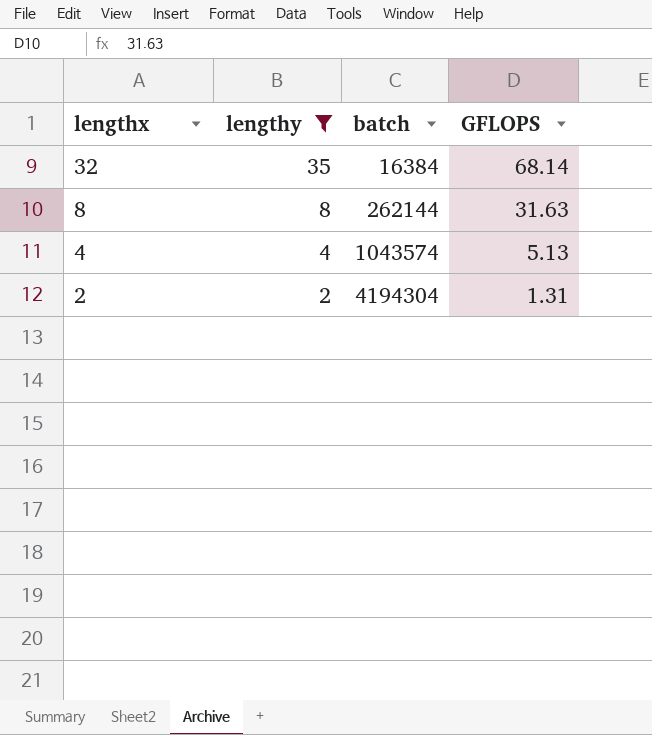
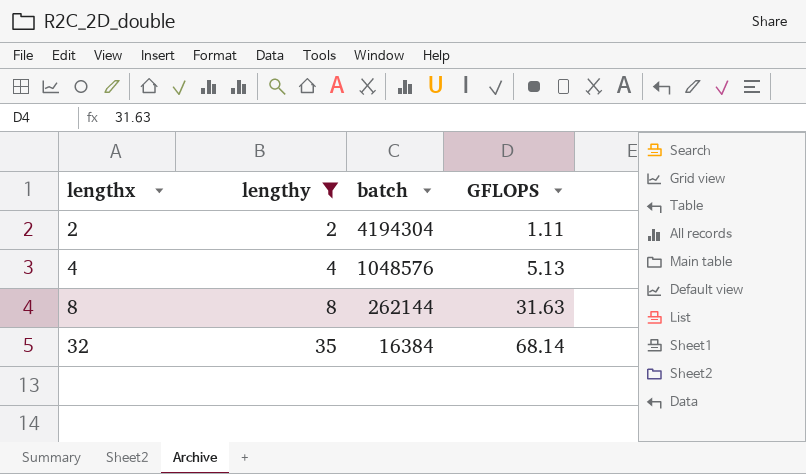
row order: lengthx descending -> lengthx ascending
2 | GFLOPS: 1.31 -> 1.11
4 | batch: 1043574 -> 1048576

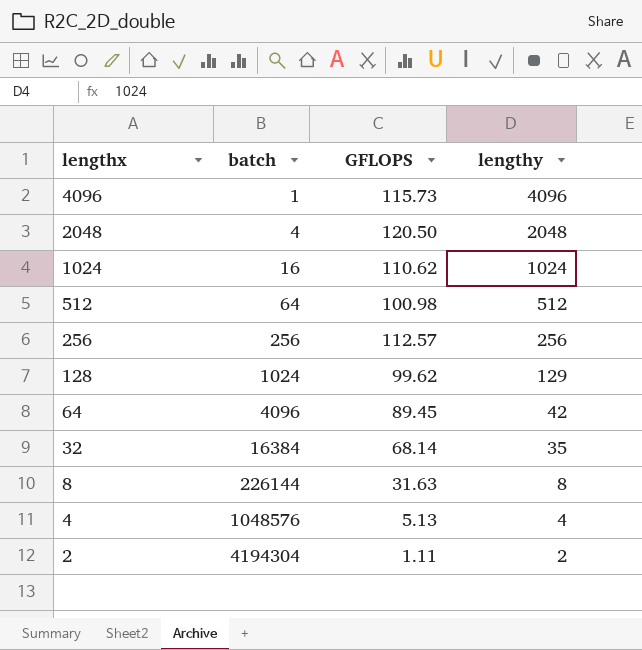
filter: lengthy <= 35 -> none
row order: lengthx ascending -> lengthx descending
column lengthy | position: 2 -> 4
8 | batch: 262144 -> 226144

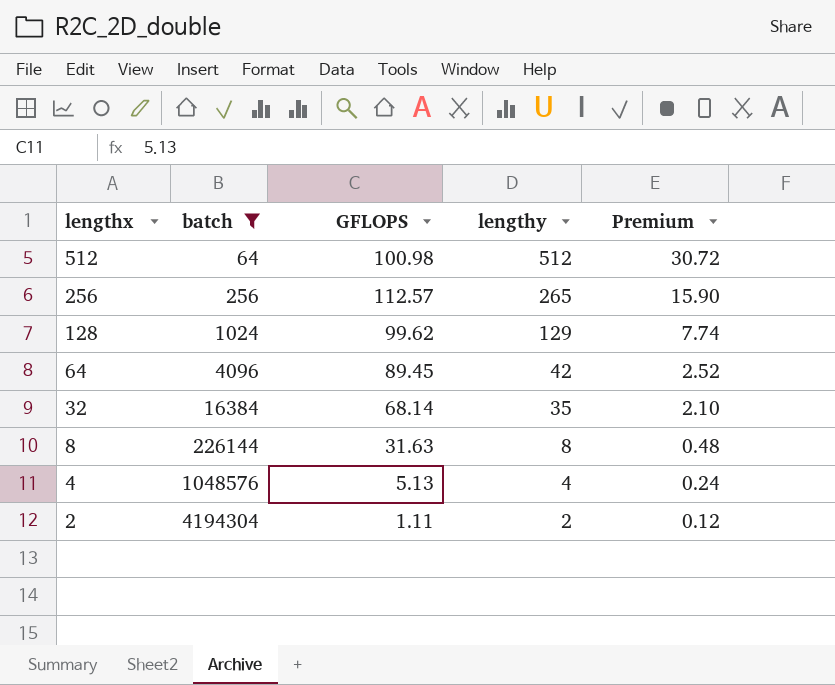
filter: none -> batch >= 64
column Premium | formula: none -> [lengthy] * 0.06
256 | lengthy: 256 -> 265

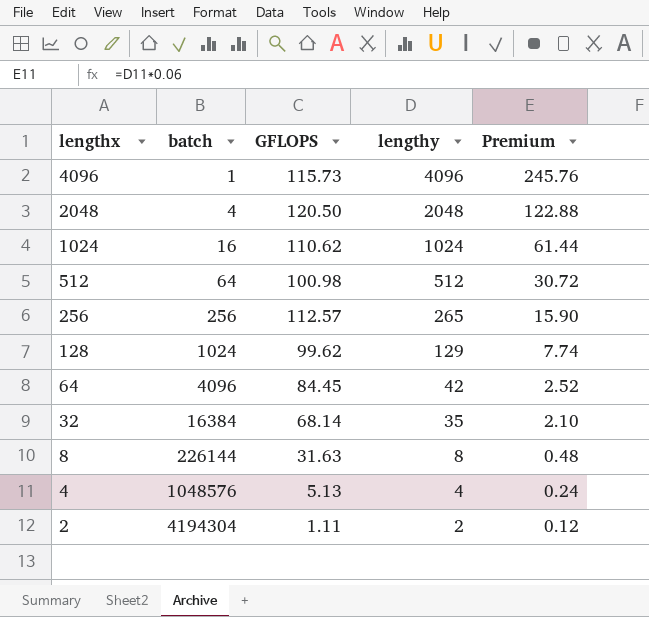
filter: batch >= 64 -> none
64 | GFLOPS: 89.45 -> 84.45

